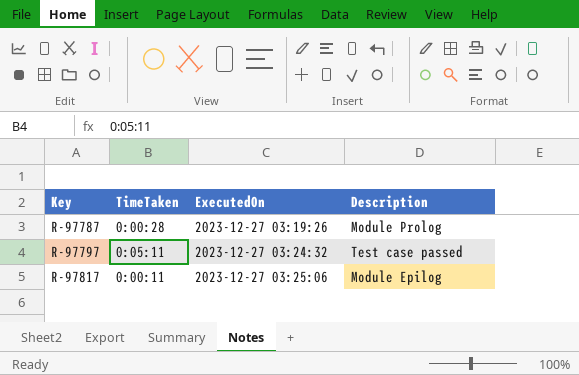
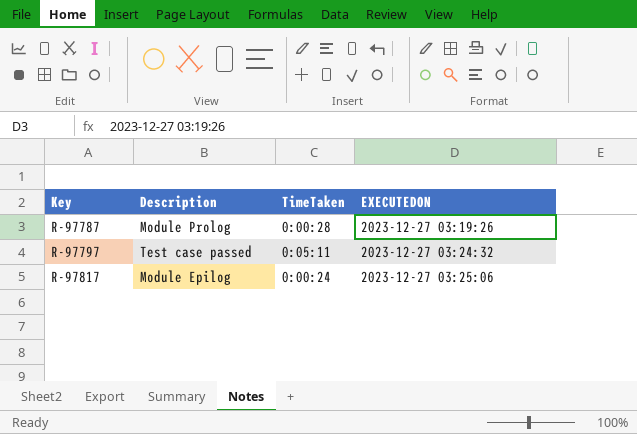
column Description | position: 4 -> 2
column name: ExecutedOn -> EXECUTEDON
R-97817 | TimeTaken: 0:00:11 -> 0:00:24

